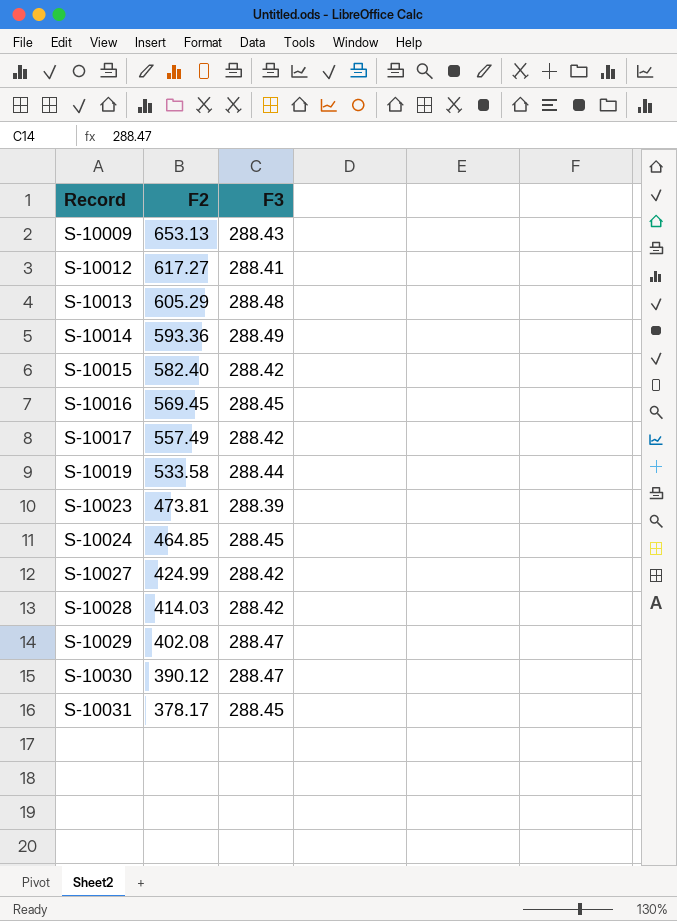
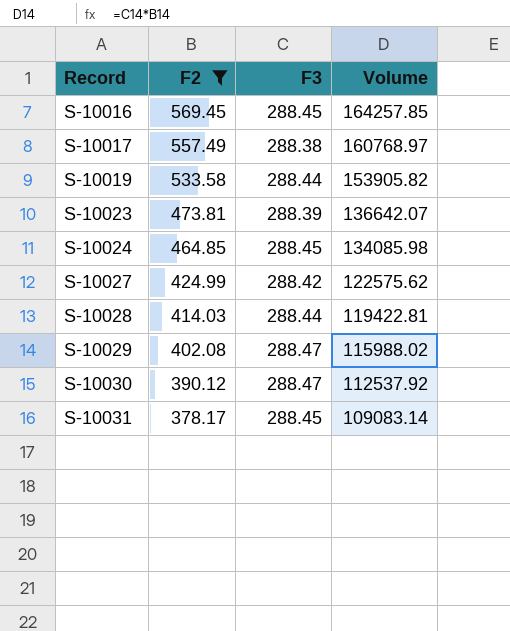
filter: none -> F2 <= 569.45
column Volume | formula: none -> [F2] * [F3]
S-10017 | F3: 288.42 -> 288.38
S-10028 | F3: 288.42 -> 288.44

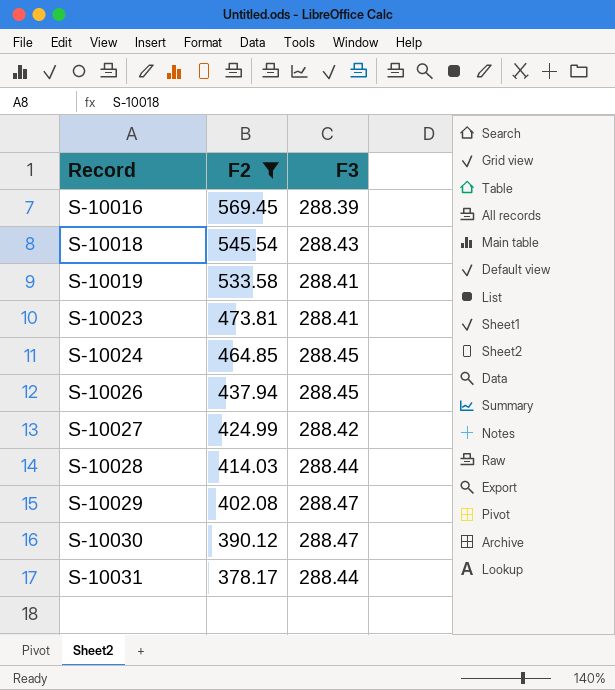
column Volume | formula: [F2] * [F3] -> none
row S-10017: 557.49 | 288.38 | 160768.97 -> none
S-10016 | F3: 288.45 -> 288.39
row S-10018: none -> 545.54 | 288.43
S-10019 | F3: 288.44 -> 288.41
S-10023 | F3: 288.39 -> 288.41
row S-10026: none -> 437.94 | 288.45
S-10031 | F3: 288.45 -> 288.44

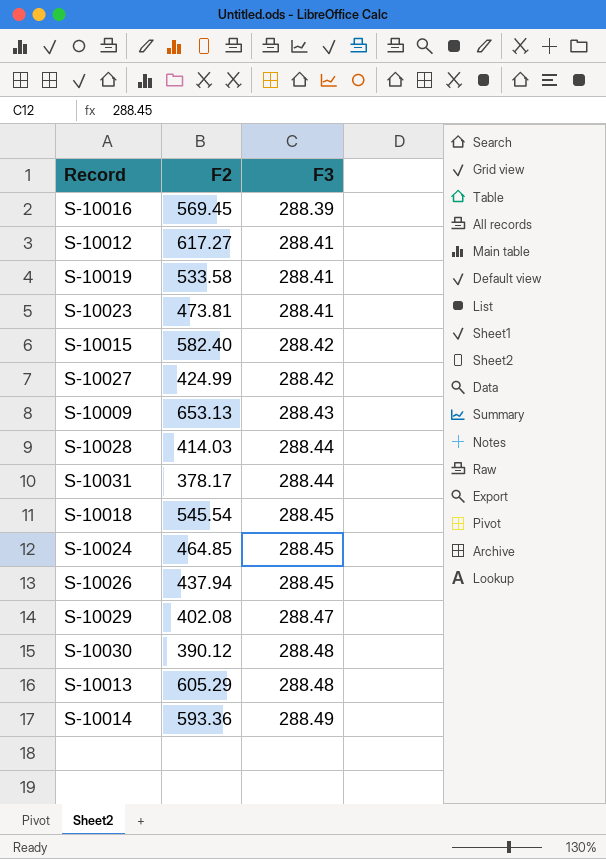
filter: F2 <= 569.45 -> none
row order: Record ascending -> F3 ascending
S-10018 | F3: 288.43 -> 288.45
S-10030 | F3: 288.47 -> 288.48

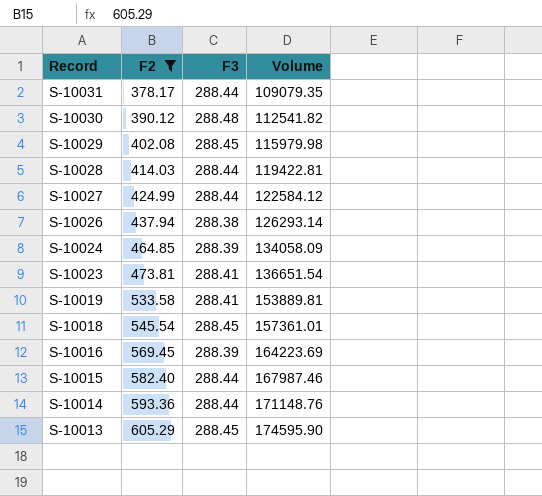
filter: none -> F2 <= 605.29
row order: F3 ascending -> Record descending
column Volume | formula: none -> [F2] * [F3]
S-10029 | F3: 288.47 -> 288.45
S-10027 | F3: 288.42 -> 288.44
S-10026 | F3: 288.45 -> 288.38
S-10024 | F3: 288.45 -> 288.39
S-10015 | F3: 288.42 -> 288.44
S-10014 | F3: 288.49 -> 288.44
S-10013 | F3: 288.48 -> 288.45

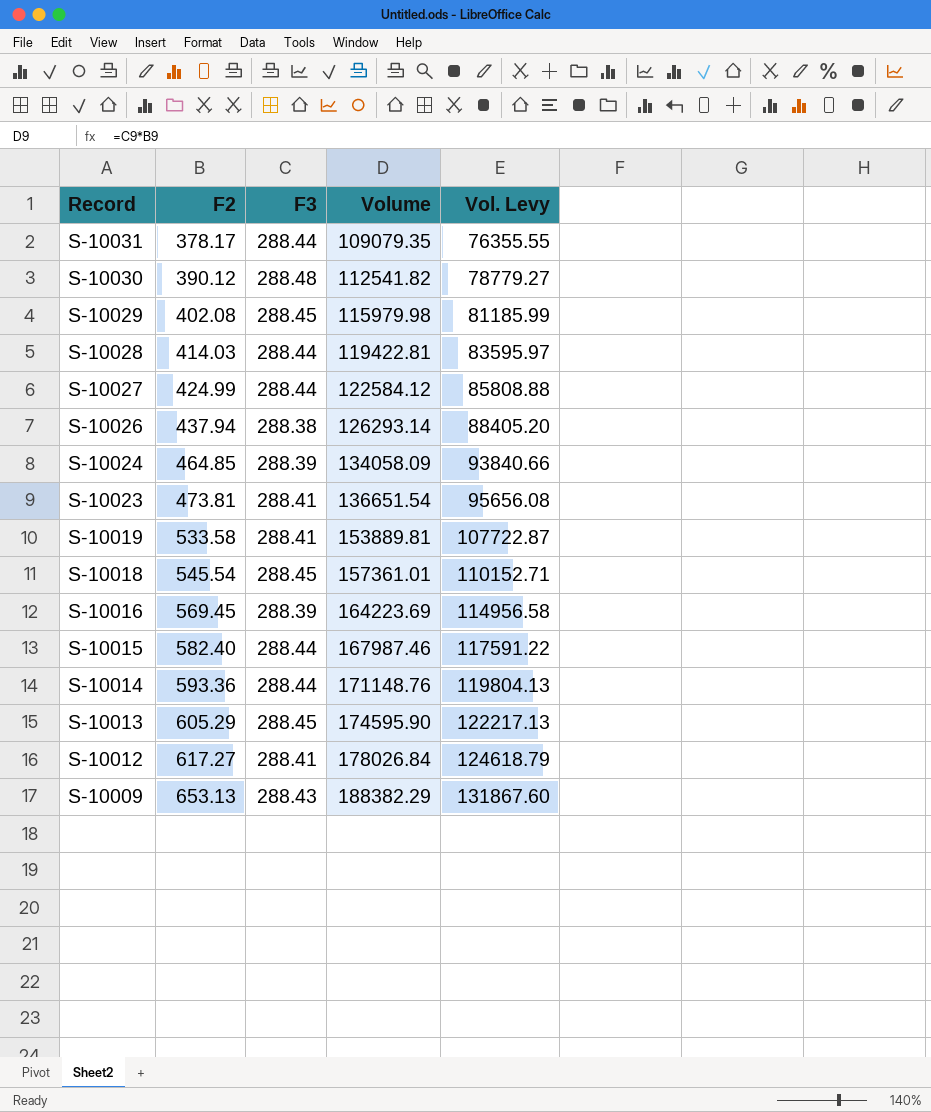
filter: F2 <= 605.29 -> none
column Vol. Levy | formula: none -> [Volume] * 0.7

